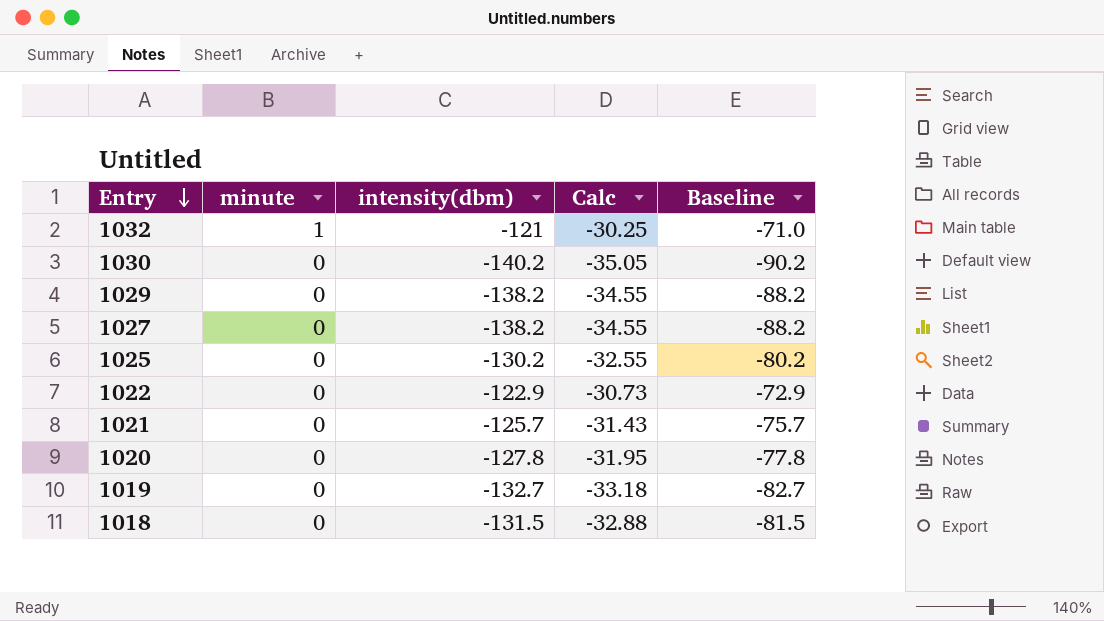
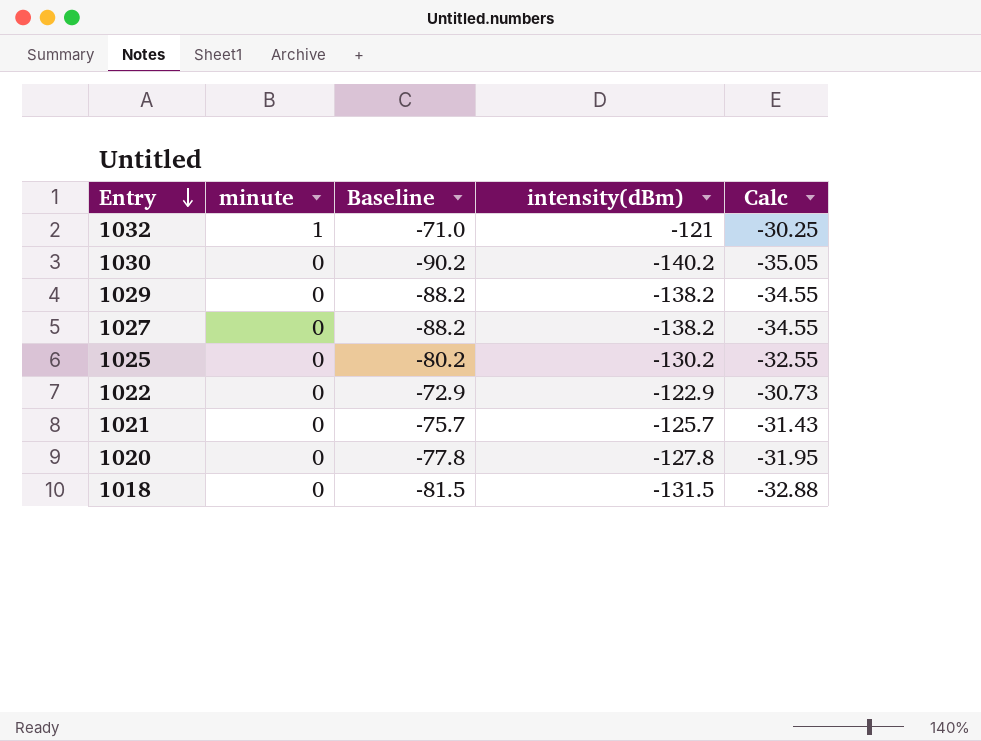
column Baseline | position: 5 -> 3
column name: intensity(dbm) -> intensity(dBm)
row 1019: 0 | -132.7 | -33.18 | -82.7 -> none

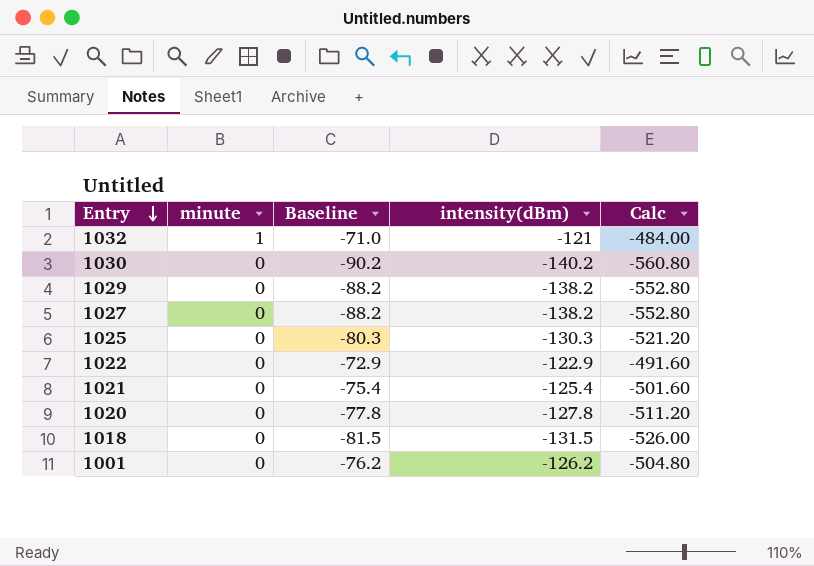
column Calc | formula: [intensity(dBm)] * 0.25 -> [intensity(dBm)] * 4
1025 | Baseline: -80.2 -> -80.3
1025 | intensity(dBm): -130.2 -> -130.3
1021 | Baseline: -75.7 -> -75.4
1021 | intensity(dBm): -125.7 -> -125.4
row 1001: none -> 0 | -76.2 | -126.2 | -504.80

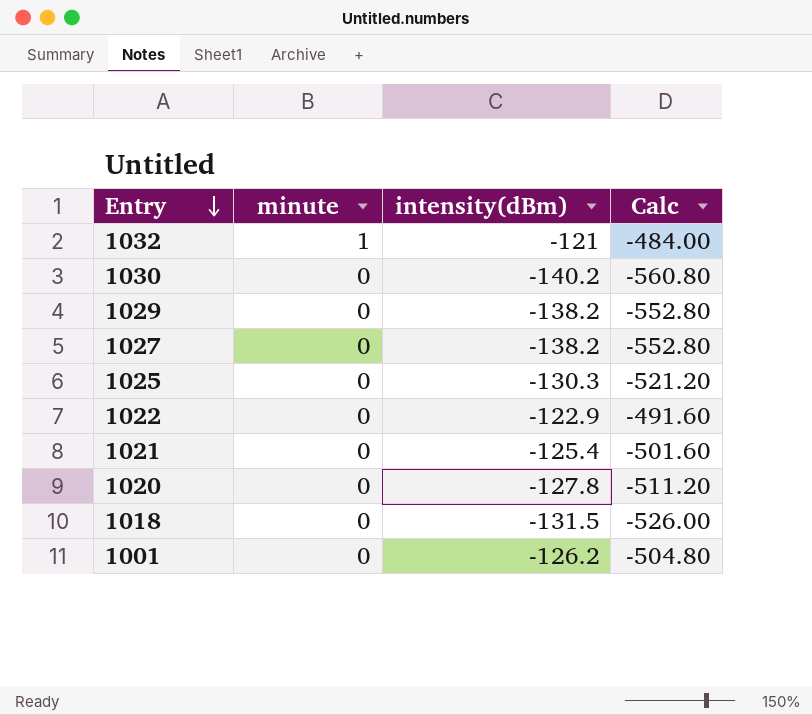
column Baseline | formula: [intensity(dBm)] + 50 -> none

